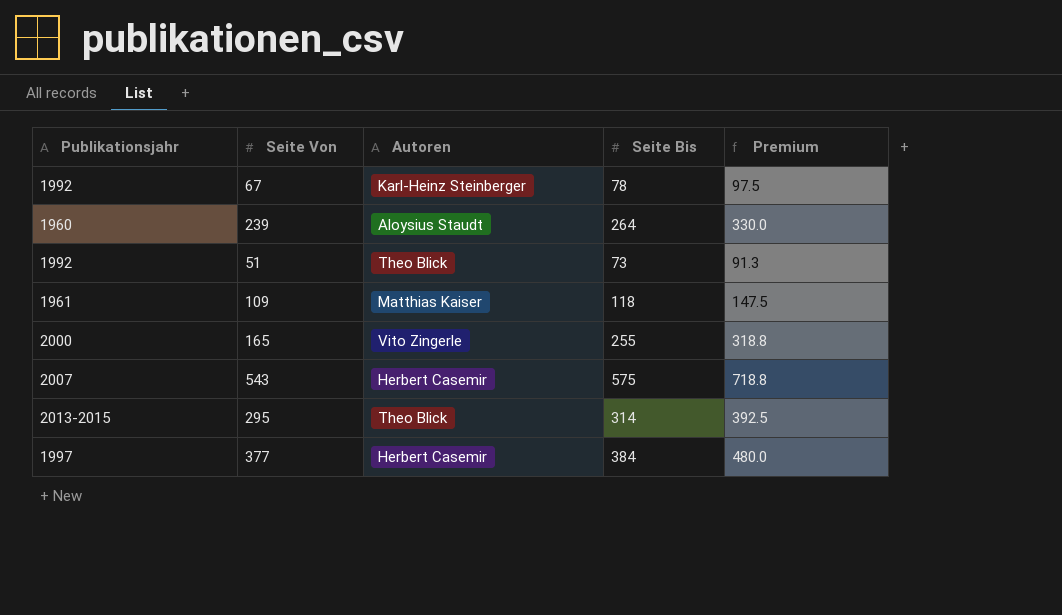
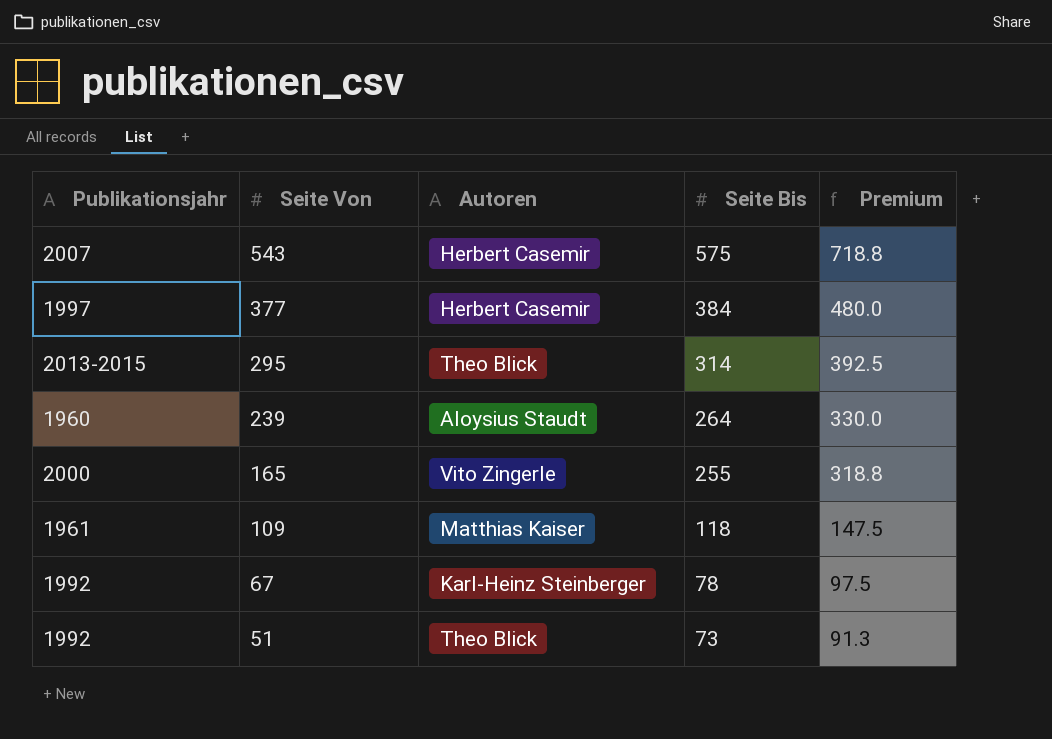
row order: none -> Seite Von descending

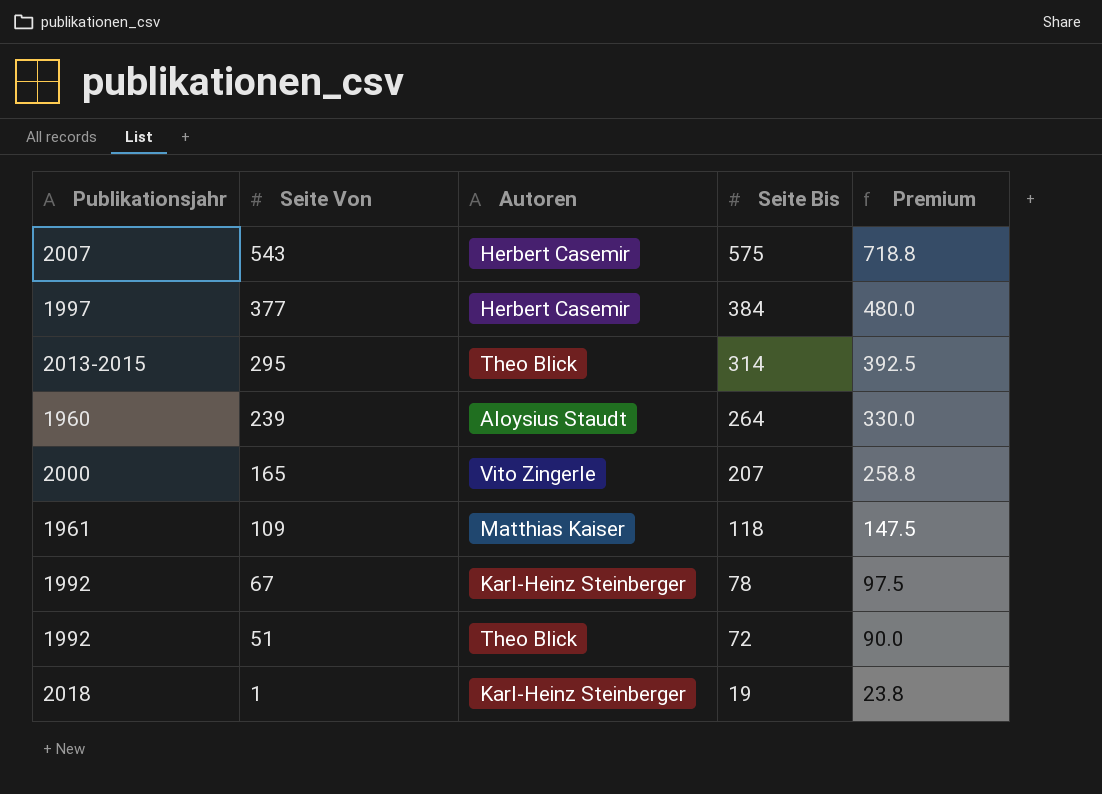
165 | Seite Bis: 255 -> 207
165 | Premium: 318.8 -> 258.8
51 | Seite Bis: 73 -> 72
51 | Premium: 91.3 -> 90.0
row 1: none -> 2018 | Karl-Heinz Steinberger | 19 | 23.8

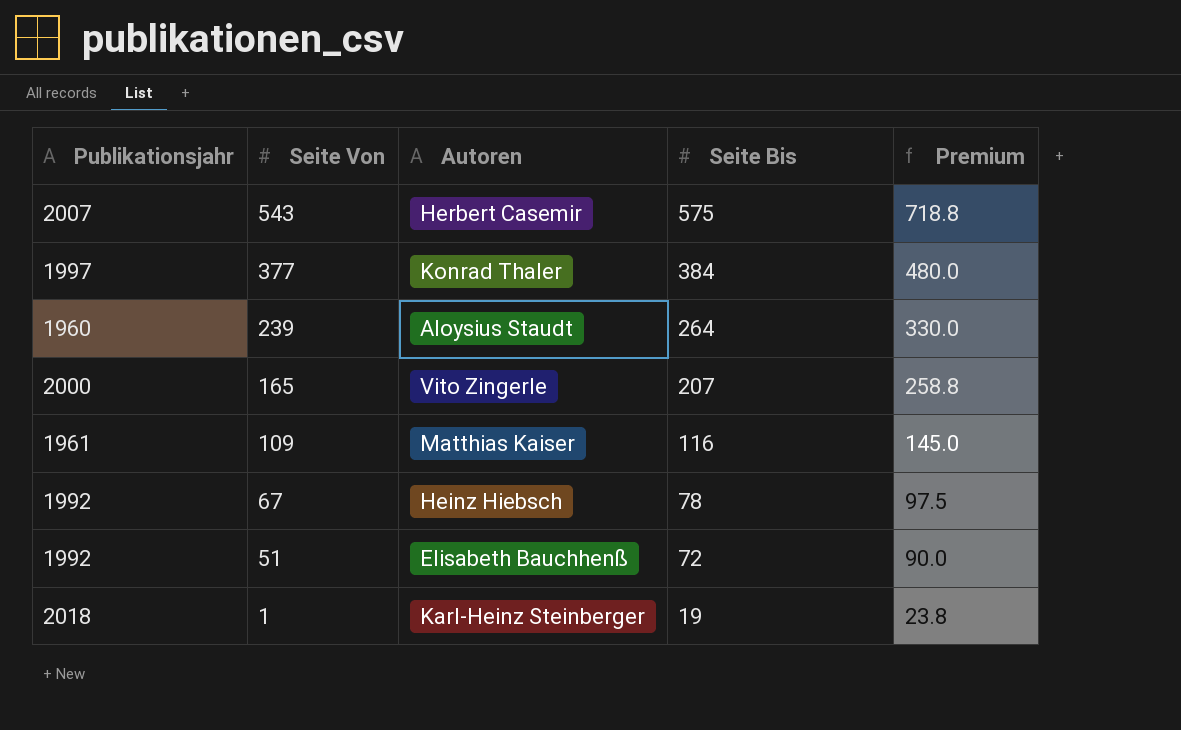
row 295: 2013-2015 | Theo Blick | 314 | 392.5 -> none
377 | Autoren: Herbert Casemir -> Konrad Thaler
109 | Seite Bis: 118 -> 116
109 | Premium: 147.5 -> 145.0
67 | Autoren: Karl-Heinz Steinberger -> Heinz Hiebsch
51 | Autoren: Theo Blick -> Elisabeth Bauchhenß

